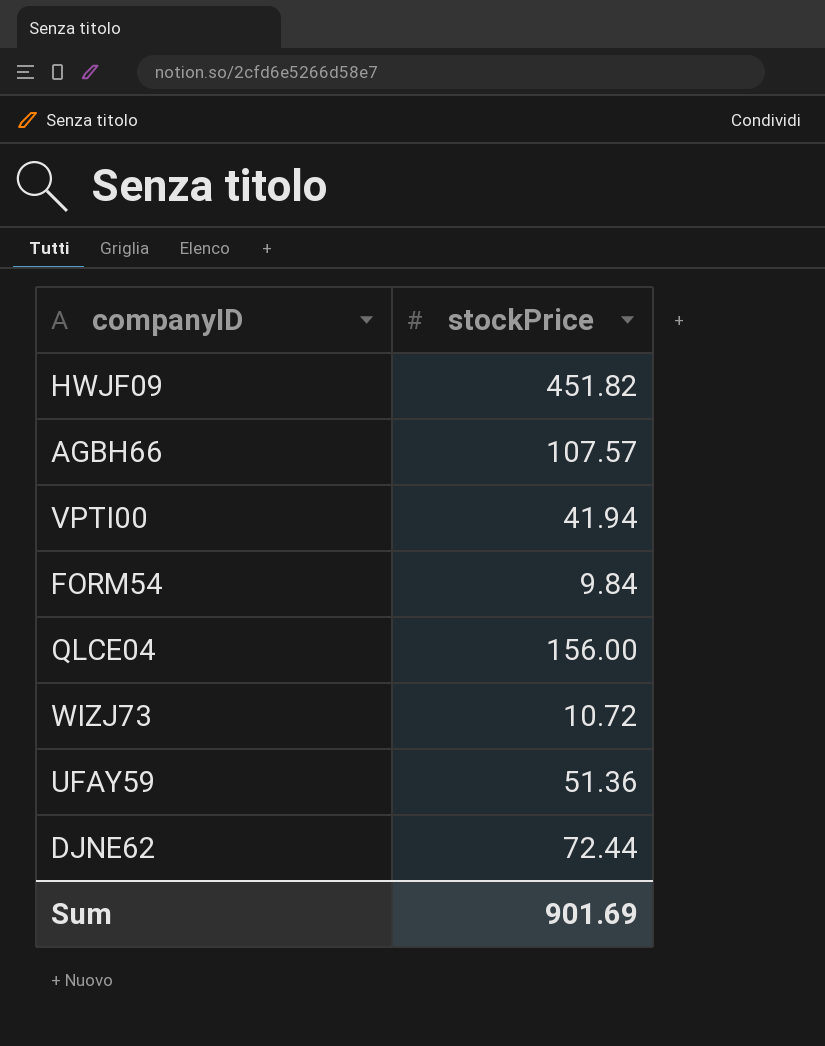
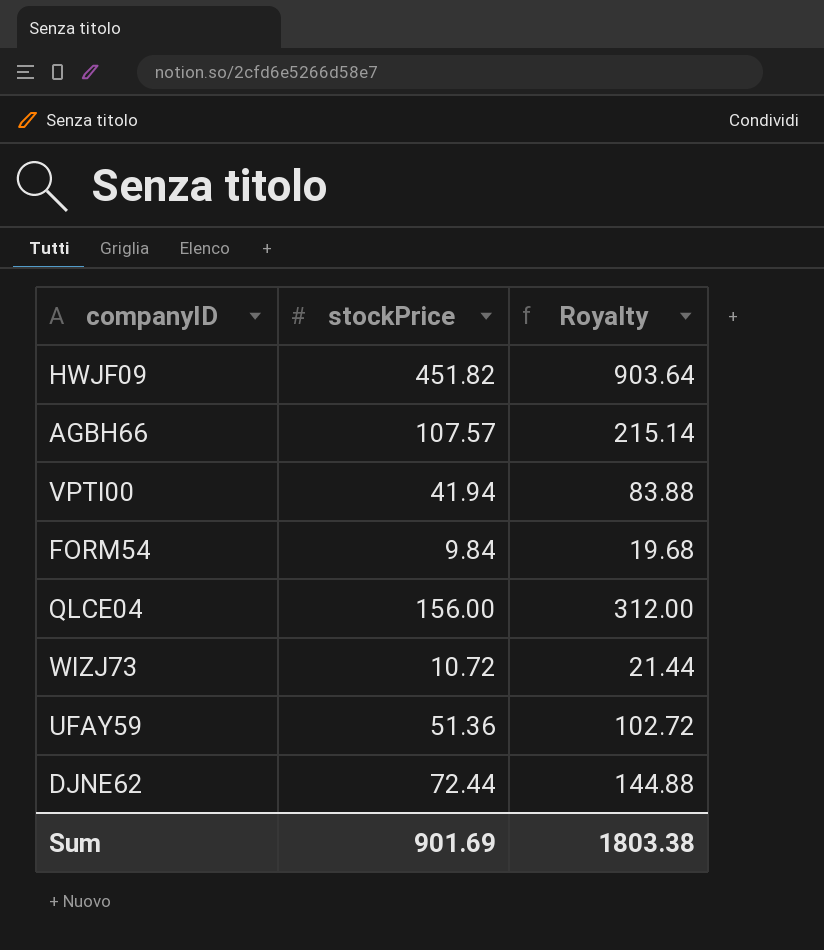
column Royalty | formula: none -> [stockPrice] * 2

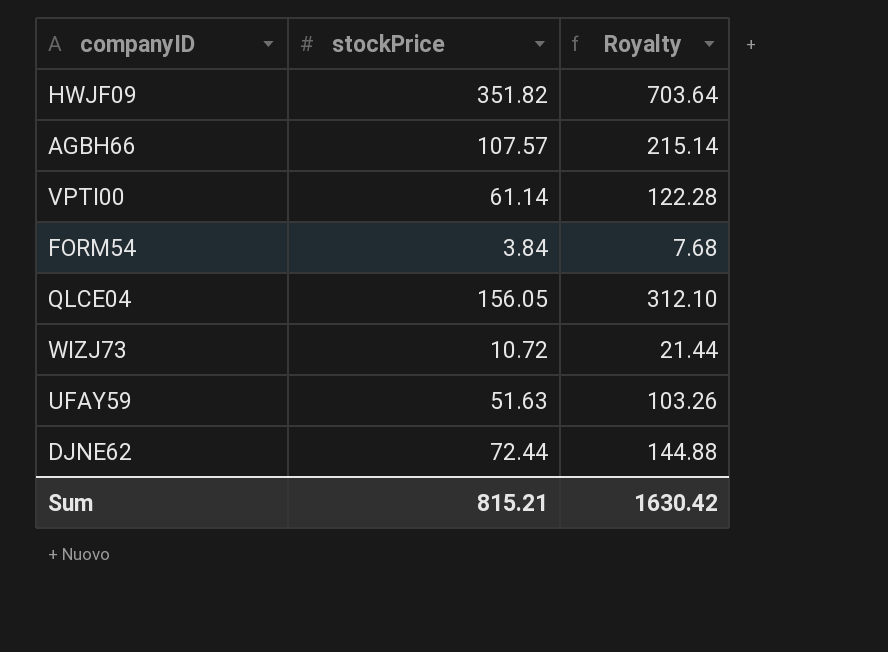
HWJF09 | stockPrice: 451.82 -> 351.82
HWJF09 | Royalty: 903.64 -> 703.64
VPTI00 | stockPrice: 41.94 -> 61.14
VPTI00 | Royalty: 83.88 -> 122.28
FORM54 | stockPrice: 9.84 -> 3.84
FORM54 | Royalty: 19.68 -> 7.68
QLCE04 | stockPrice: 156.00 -> 156.05
QLCE04 | Royalty: 312.00 -> 312.10
UFAY59 | stockPrice: 51.36 -> 51.63
UFAY59 | Royalty: 102.72 -> 103.26
Sum | stockPrice: 901.69 -> 815.21
Sum | Royalty: 1803.38 -> 1630.42

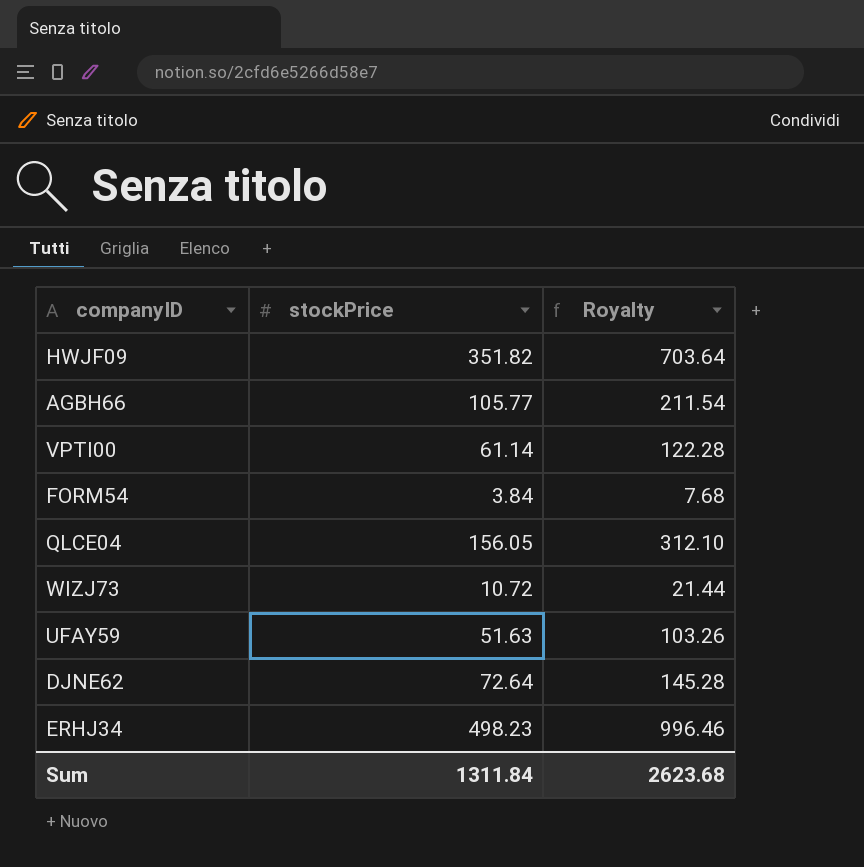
AGBH66 | stockPrice: 107.57 -> 105.77
AGBH66 | Royalty: 215.14 -> 211.54
DJNE62 | stockPrice: 72.44 -> 72.64
DJNE62 | Royalty: 144.88 -> 145.28
row ERHJ34: none -> 498.23 | 996.46
Sum | stockPrice: 815.21 -> 1311.84
Sum | Royalty: 1630.42 -> 2623.68

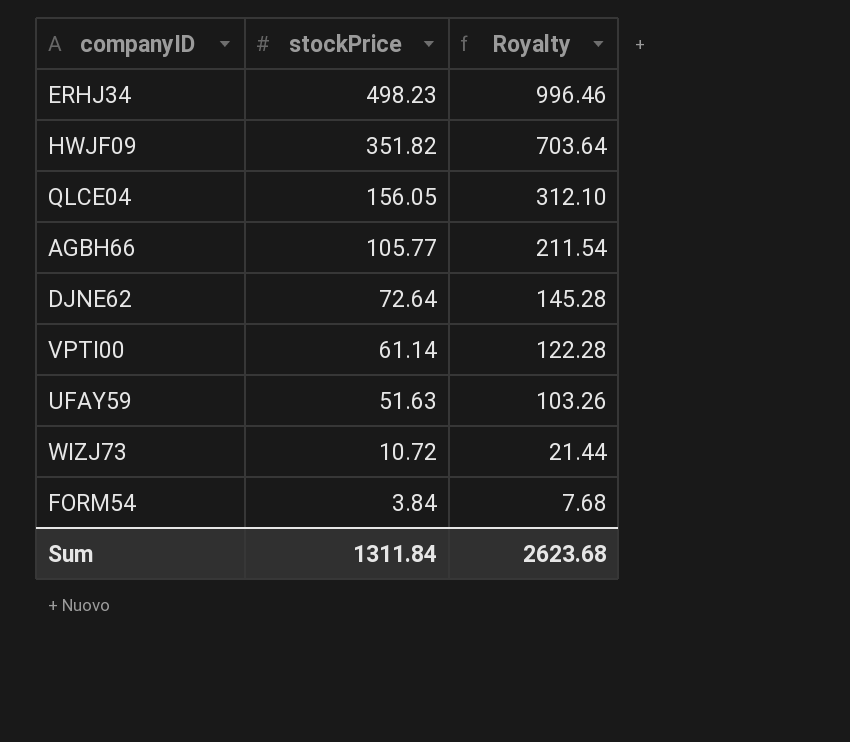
row order: none -> stockPrice descending

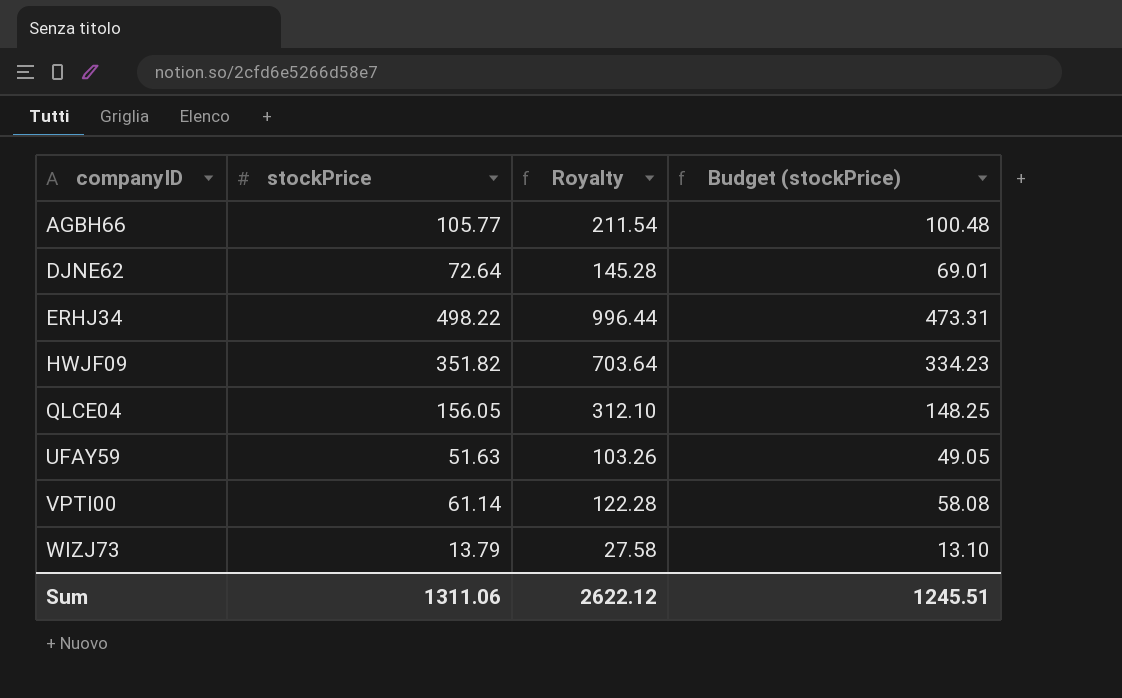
row order: stockPrice descending -> companyID ascending
column Budget (stockPrice) | formula: none -> [stockPrice] * 0.95
row FORM54: 3.84 | 7.68 -> none
ERHJ34 | stockPrice: 498.23 -> 498.22
ERHJ34 | Royalty: 996.46 -> 996.44
WIZJ73 | stockPrice: 10.72 -> 13.79
WIZJ73 | Royalty: 21.44 -> 27.58
Sum | stockPrice: 1311.84 -> 1311.06
Sum | Royalty: 2623.68 -> 2622.12

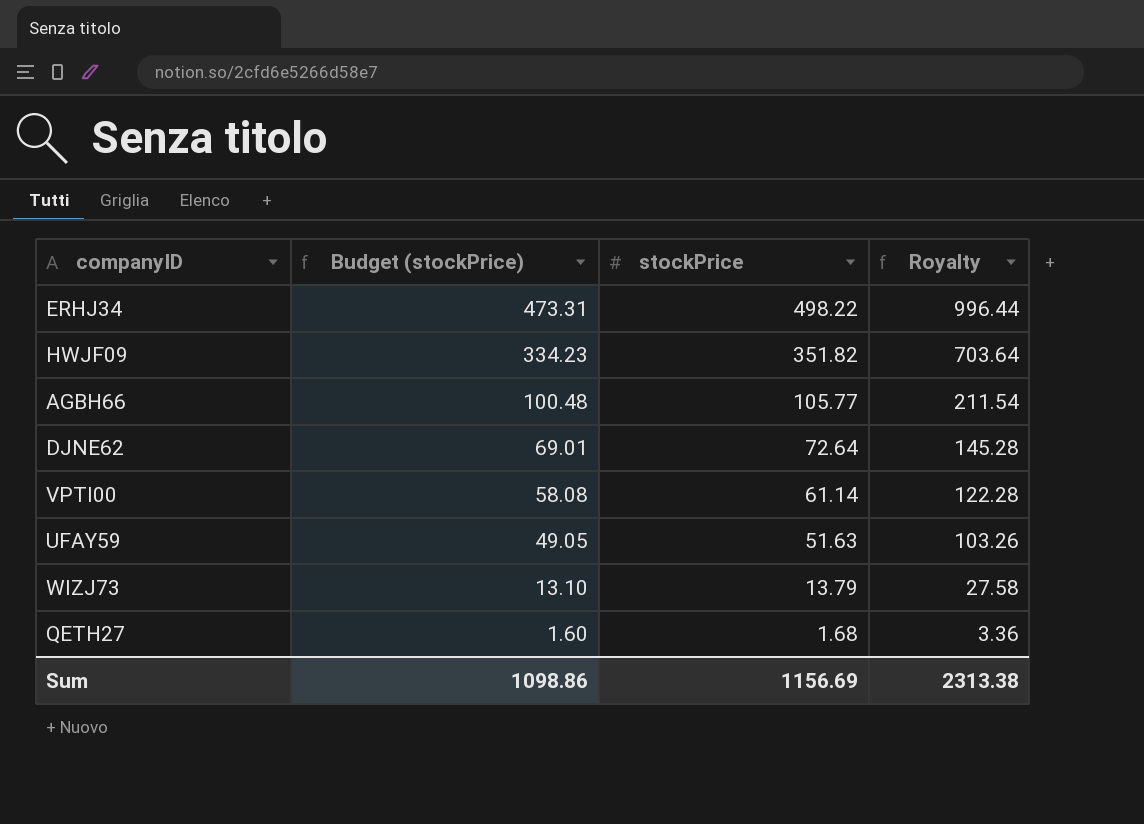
row order: companyID ascending -> Budget (stockPrice) descending
column Budget (stockPrice) | position: 4 -> 2
row QLCE04: 156.05 | 312.10 | 148.25 -> none
row QETH27: none -> 1.60 | 1.68 | 3.36
Sum | Budget (stockPrice): 1245.51 -> 1098.86
Sum | stockPrice: 1311.06 -> 1156.69
Sum | Royalty: 2622.12 -> 2313.38

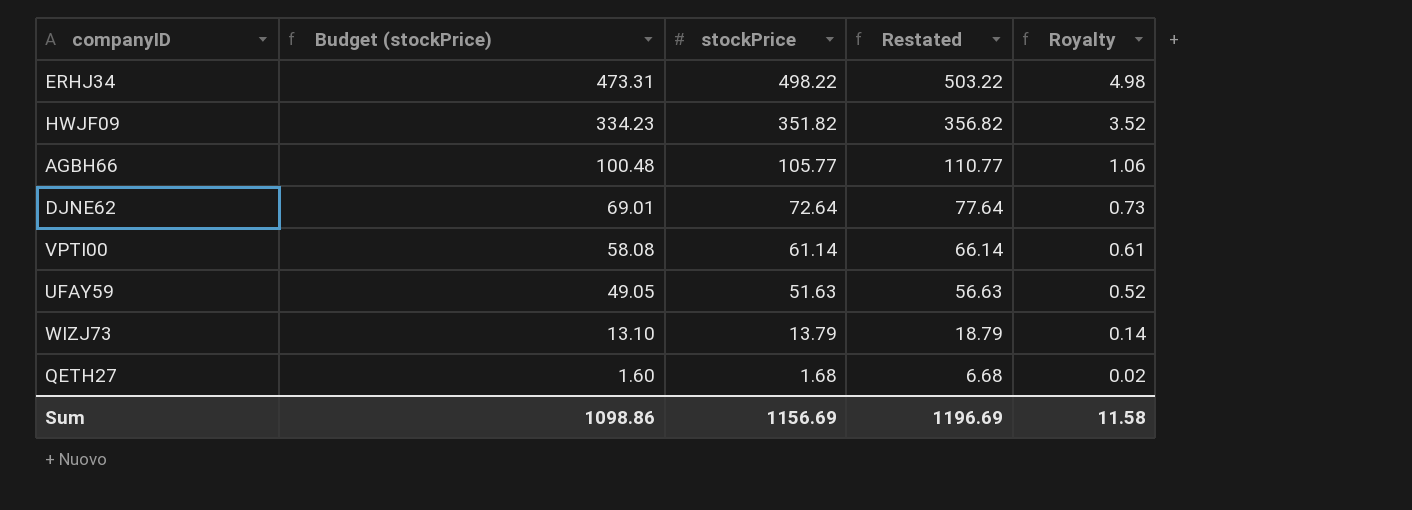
column Restated | formula: none -> [stockPrice] + 5
column Royalty | formula: [stockPrice] * 2 -> [stockPrice] * 0.01
Sum | Royalty: 2313.38 -> 11.58

